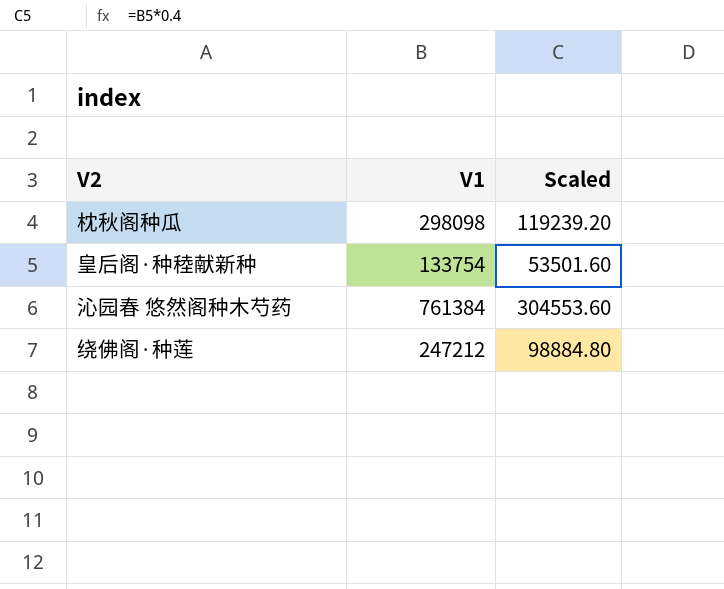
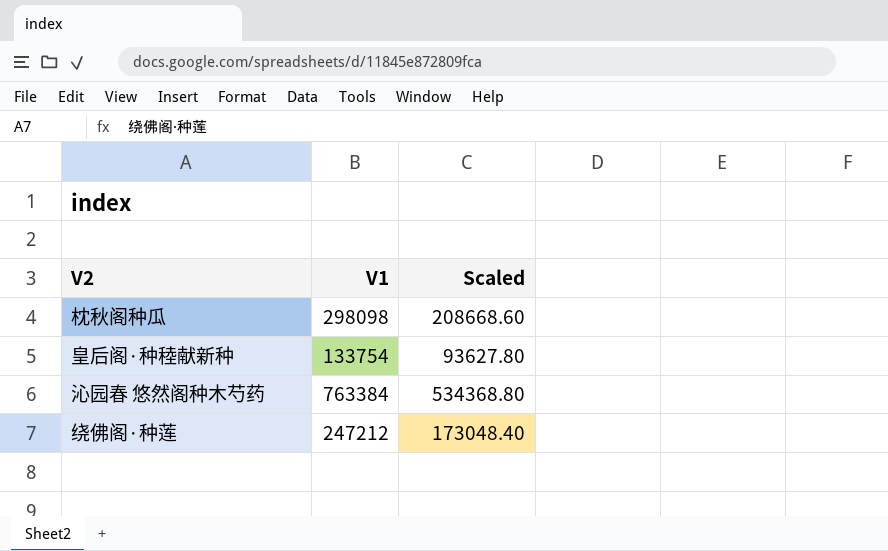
column Scaled | formula: [V1] * 0.4 -> [V1] * 0.7
沁园春 悠然阁种木芍药 | V1: 761384 -> 763384

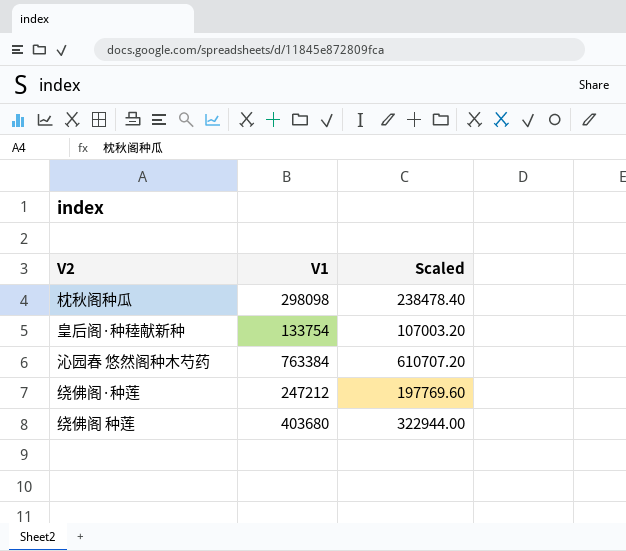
column Scaled | formula: [V1] * 0.7 -> [V1] * 0.8
row 绕佛阁 种莲: none -> 403680 | 322944.00

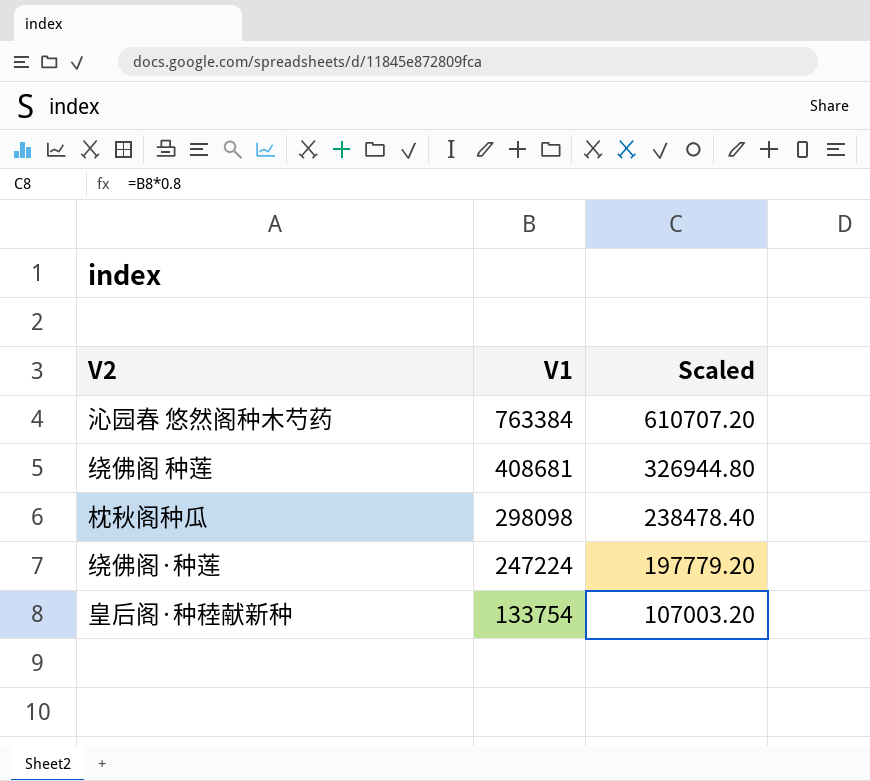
row order: none -> V1 descending
绕佛阁 种莲 | V1: 403680 -> 408681
绕佛阁 种莲 | Scaled: 322944.00 -> 326944.80
绕佛阁·种莲 | V1: 247212 -> 247224
绕佛阁·种莲 | Scaled: 197769.60 -> 197779.20

